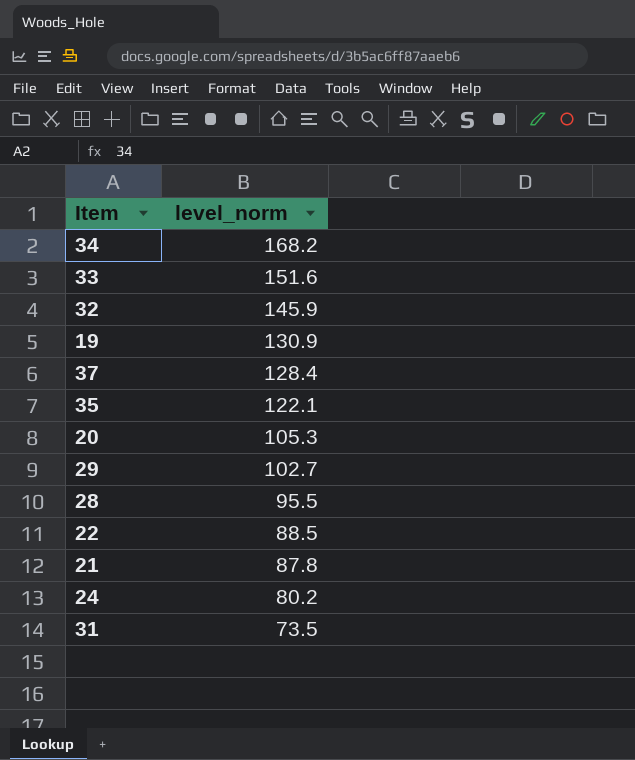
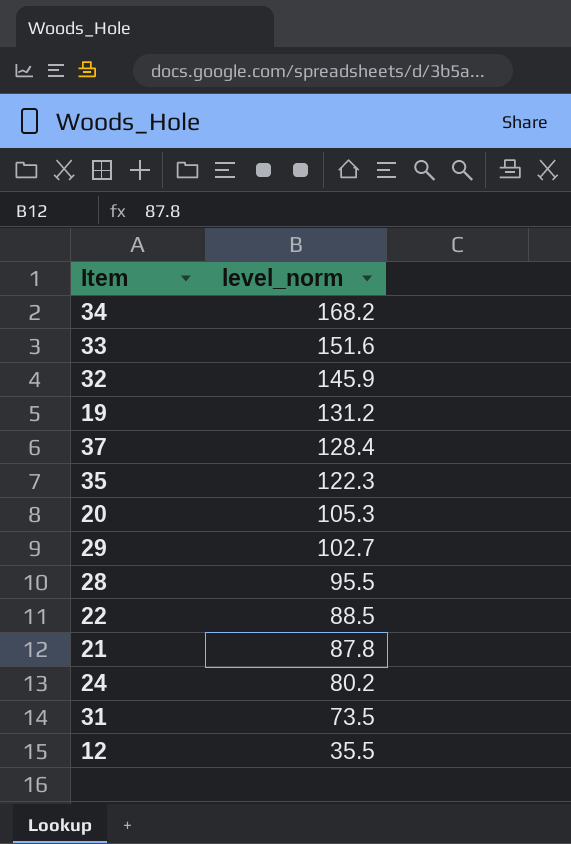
19 | level_norm: 130.9 -> 131.2
35 | level_norm: 122.1 -> 122.3
row 12: none -> 35.5

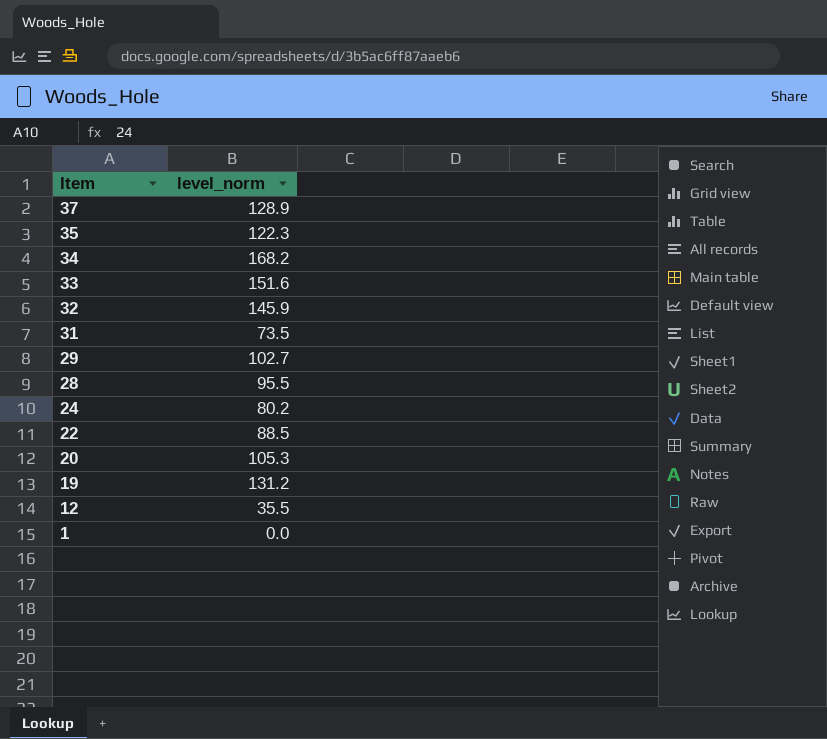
row order: level_norm descending -> Item descending
row 21: 87.8 -> none
37 | level_norm: 128.4 -> 128.9
row 1: none -> 0.0

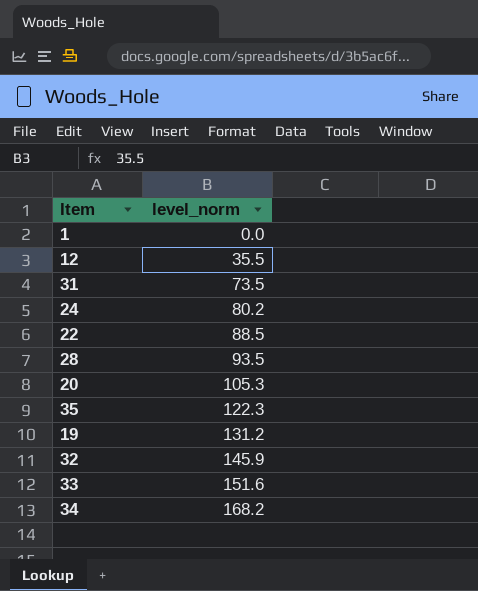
row order: Item descending -> level_norm ascending
row 37: 128.9 -> none
row 29: 102.7 -> none
28 | level_norm: 95.5 -> 93.5

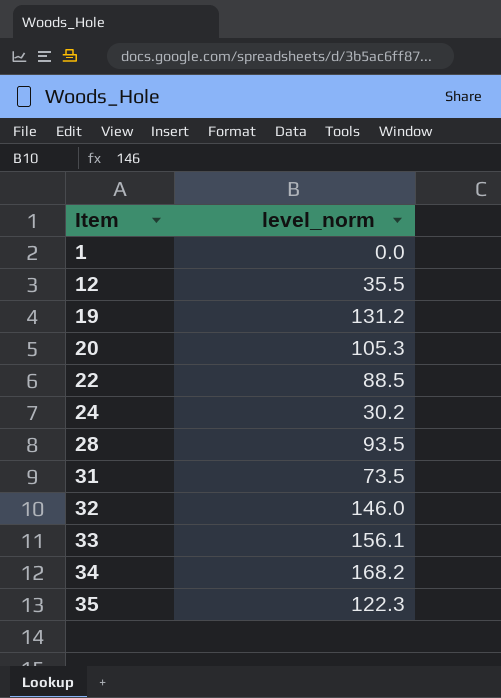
row order: level_norm ascending -> Item ascending
24 | level_norm: 80.2 -> 30.2
32 | level_norm: 145.9 -> 146.0
33 | level_norm: 151.6 -> 156.1

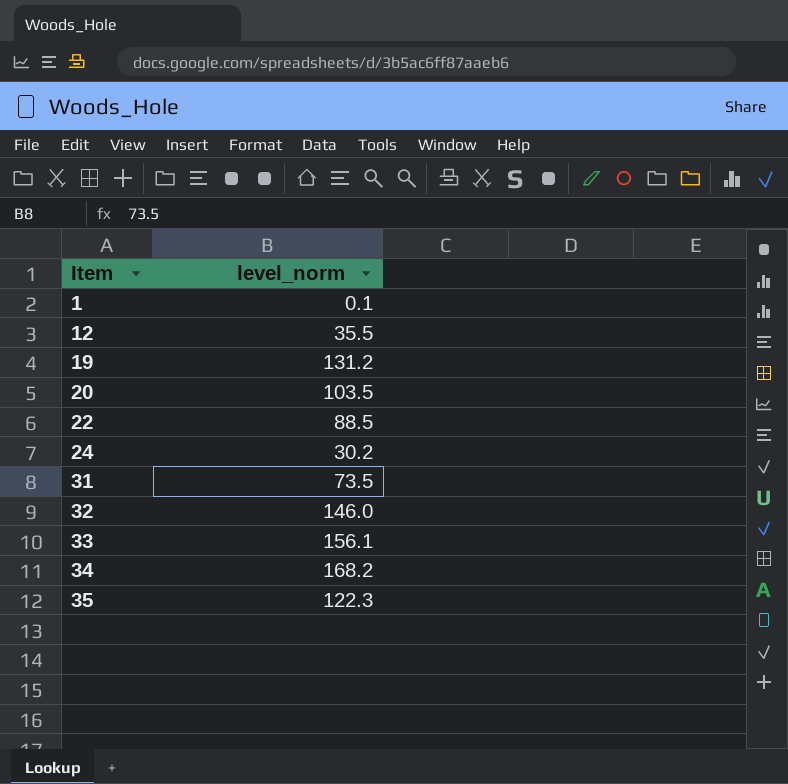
row 28: 93.5 -> none
1 | level_norm: 0.0 -> 0.1
20 | level_norm: 105.3 -> 103.5

